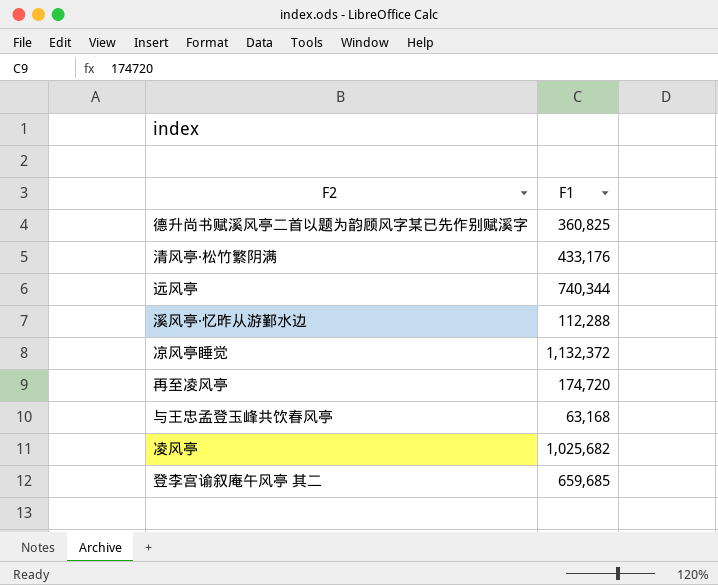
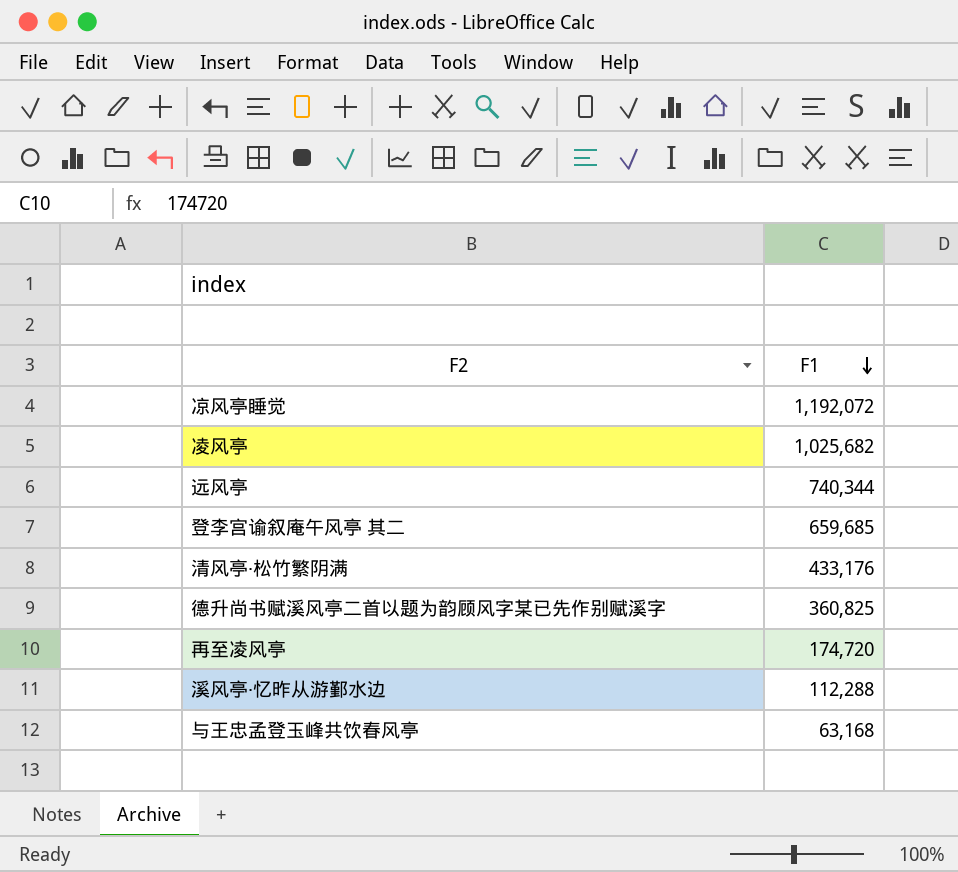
row order: none -> F1 descending
凉风亭睡觉 | F1: 1,132,372 -> 1,192,072

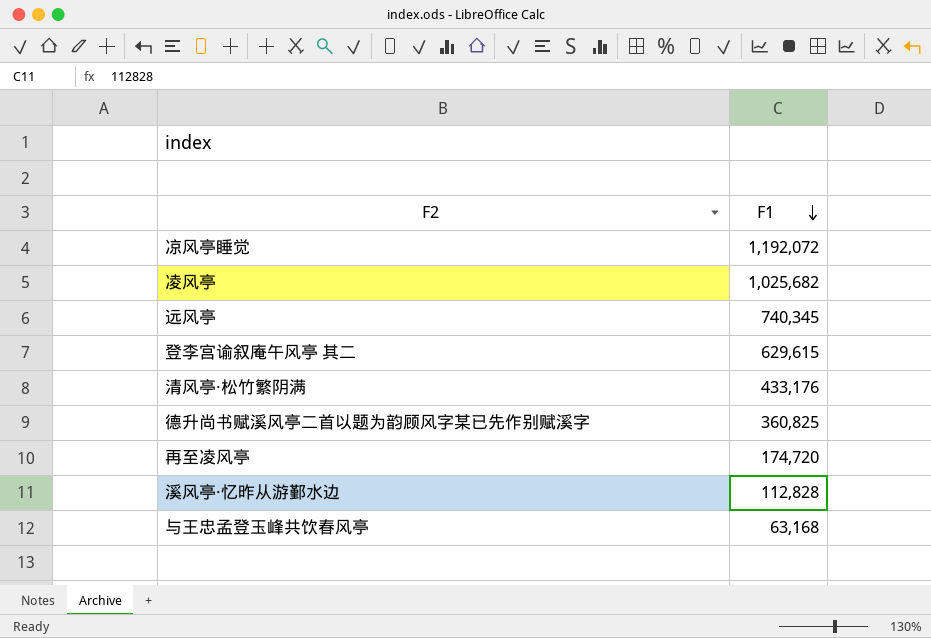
远风亭 | F1: 740,344 -> 740,345
登李宫谕叙庵午风亭 其二 | F1: 659,685 -> 629,615
溪风亭·忆昨从游鄞水边 | F1: 112,288 -> 112,828

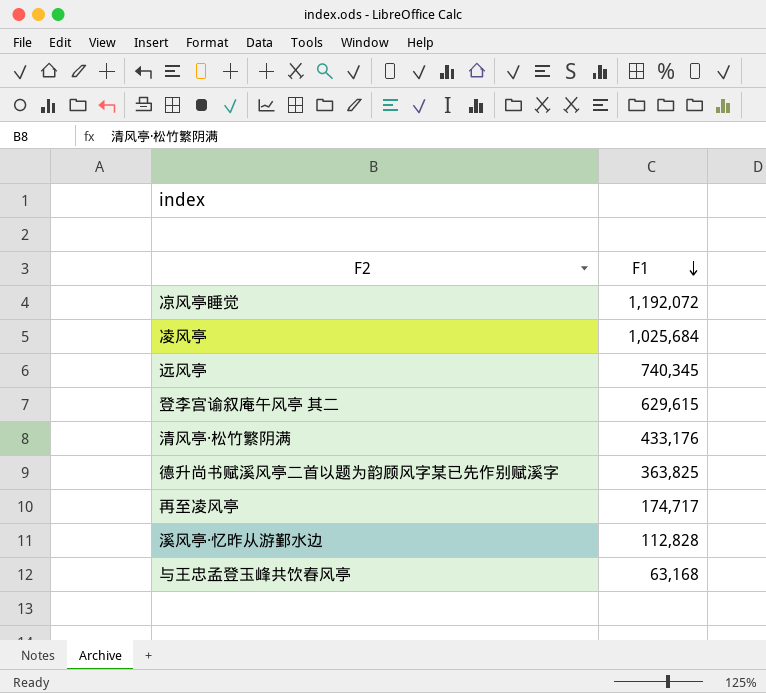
凌风亭 | F1: 1,025,682 -> 1,025,684
德升尚书赋溪风亭二首以题为韵顾风字某已先作别赋溪字 | F1: 360,825 -> 363,825
再至凌风亭 | F1: 174,720 -> 174,717

